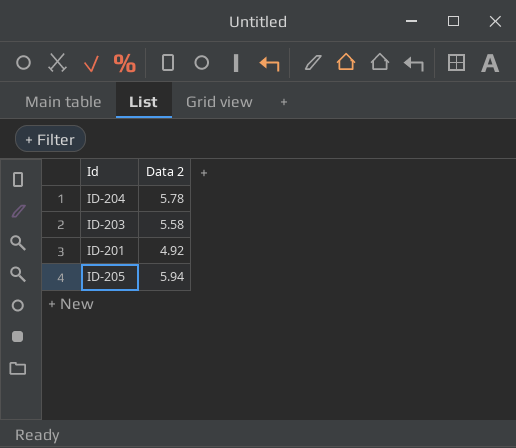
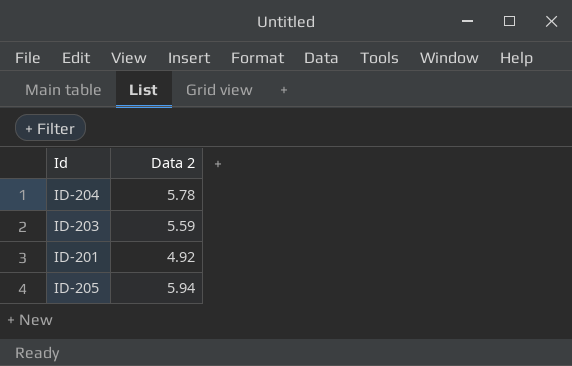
ID-203 | Data 2: 5.58 -> 5.59

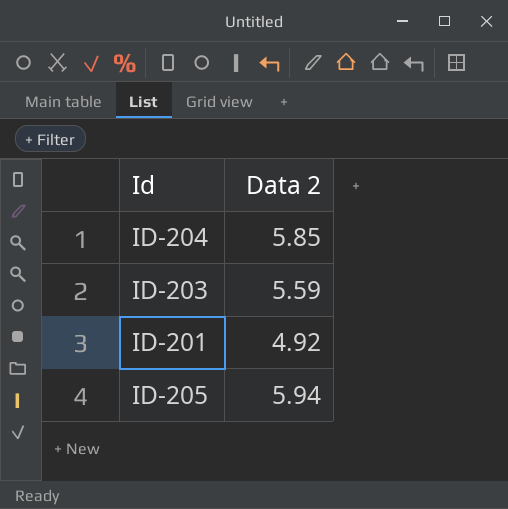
ID-204 | Data 2: 5.78 -> 5.85

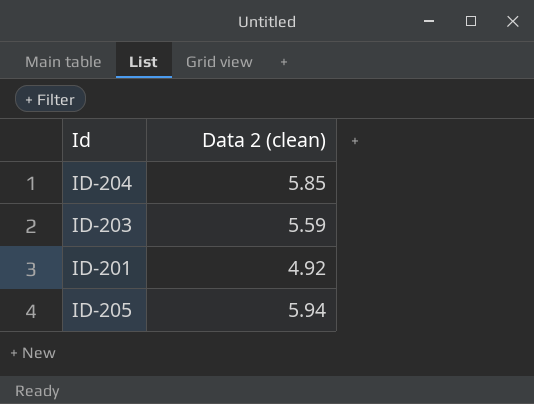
column name: Data 2 -> Data 2 (clean)

